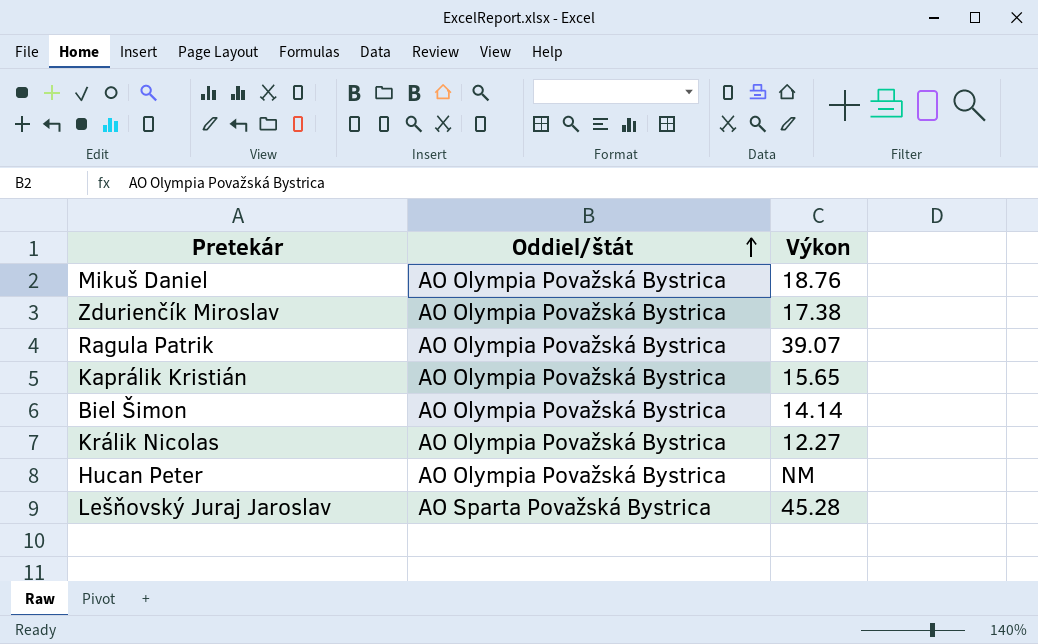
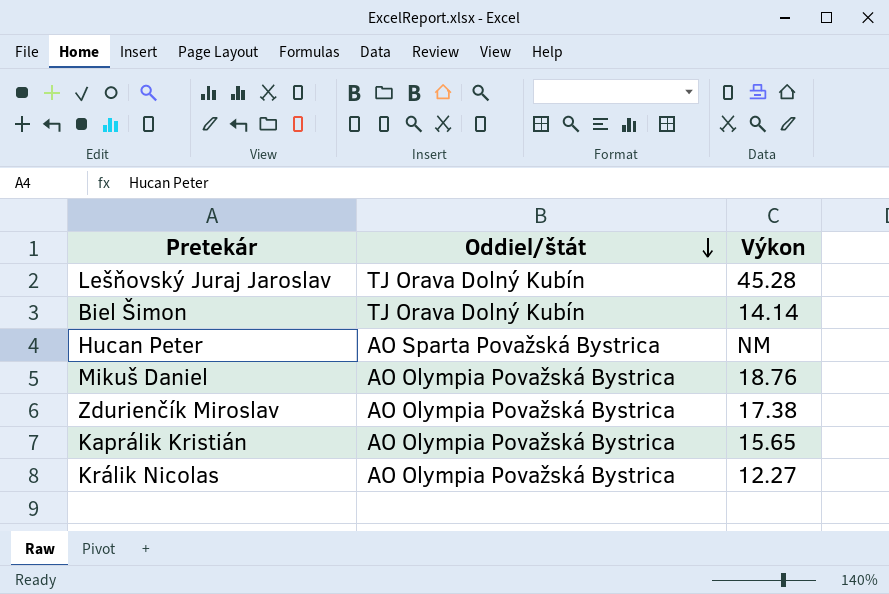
row order: Oddiel/štát ascending -> Oddiel/štát descending
row Ragula Patrik: AO Olympia Považská Bystrica | 39.07 -> none
Lešňovský Juraj Jaroslav | Oddiel/štát: AO Sparta Považská Bystrica -> TJ Orava Dolný Kubín
Biel Šimon | Oddiel/štát: AO Olympia Považská Bystrica -> TJ Orava Dolný Kubín
Hucan Peter | Oddiel/štát: AO Olympia Považská Bystrica -> AO Sparta Považská Bystrica

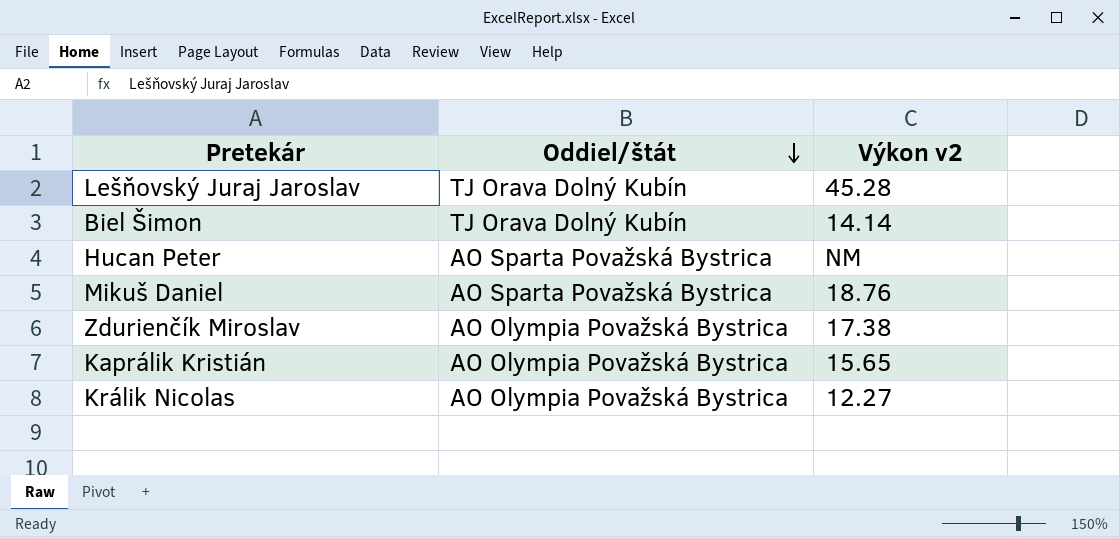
column name: Výkon -> Výkon v2
Mikuš Daniel | Oddiel/štát: AO Olympia Považská Bystrica -> AO Sparta Považská Bystrica

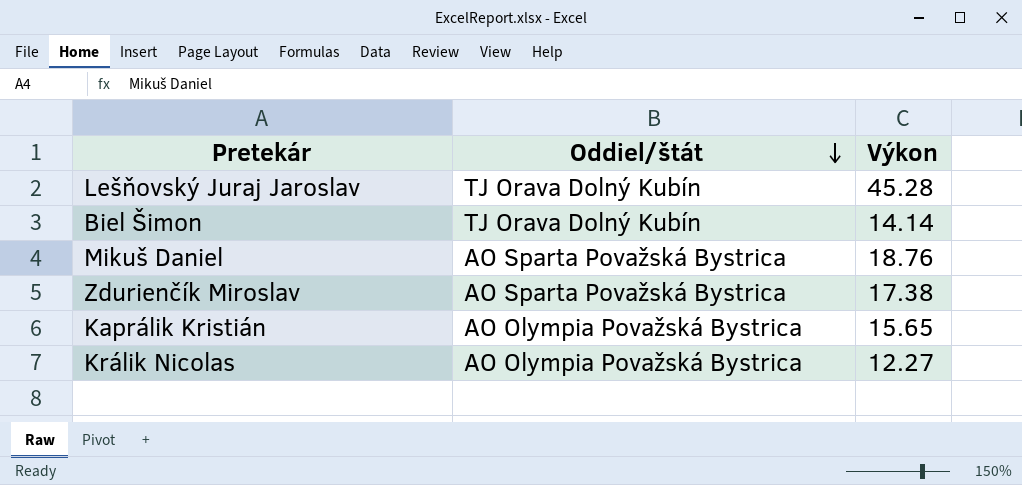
column name: Výkon v2 -> Výkon
row Hucan Peter: AO Sparta Považská Bystrica | NM -> none
Zdurienčík Miroslav | Oddiel/štát: AO Olympia Považská Bystrica -> AO Sparta Považská Bystrica

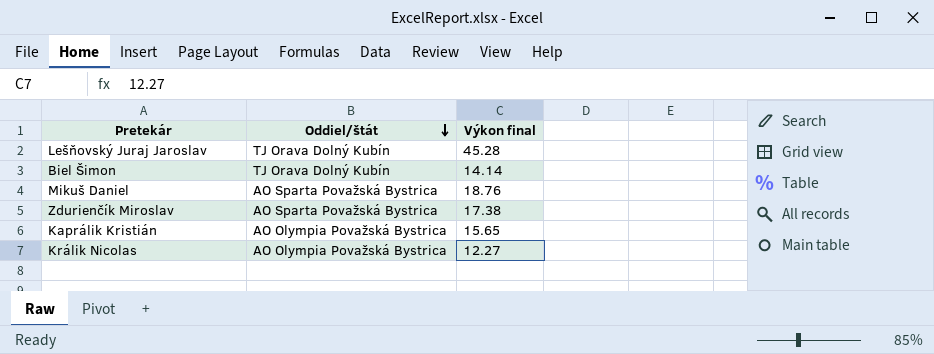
column name: Výkon -> Výkon final

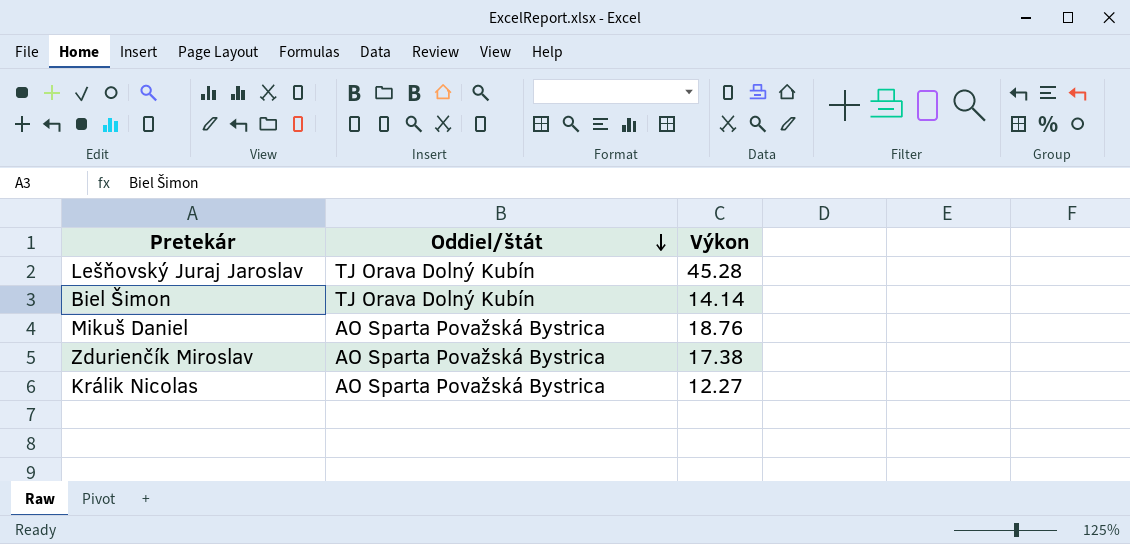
column name: Výkon final -> Výkon
row Kaprálik Kristián: AO Olympia Považská Bystrica | 15.65 -> none
Králik Nicolas | Oddiel/štát: AO Olympia Považská Bystrica -> AO Sparta Považská Bystrica

